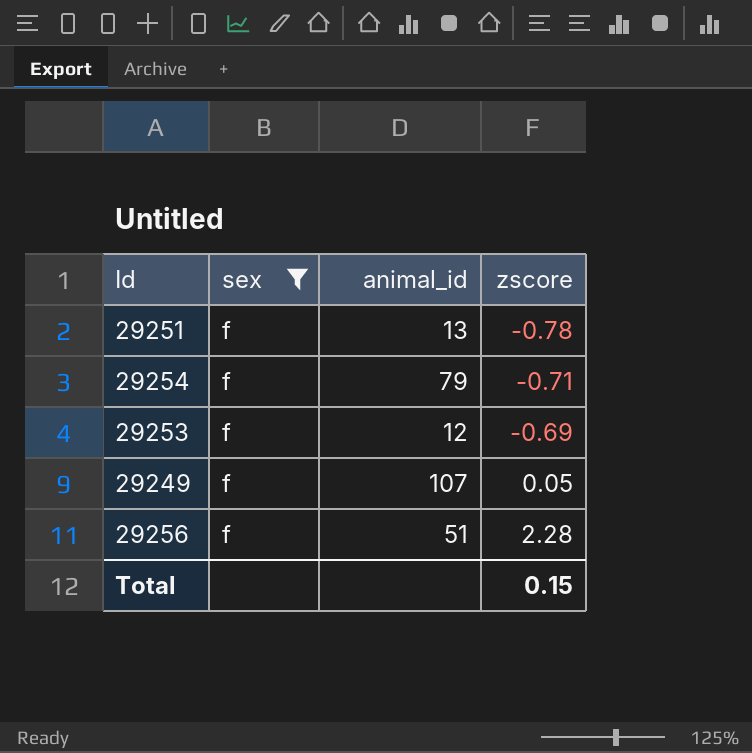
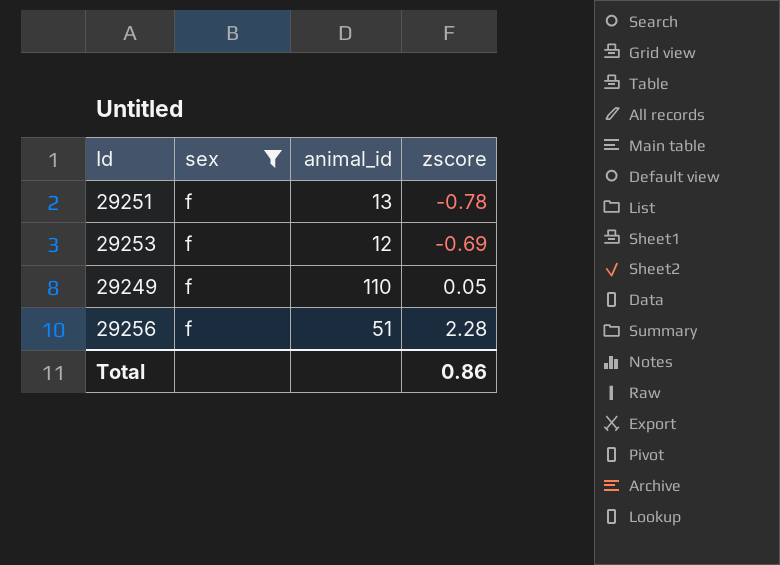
row 29254: f | 79 | -0.71 -> none
29249 | animal_id: 107 -> 110
Total | zscore: 0.15 -> 0.86

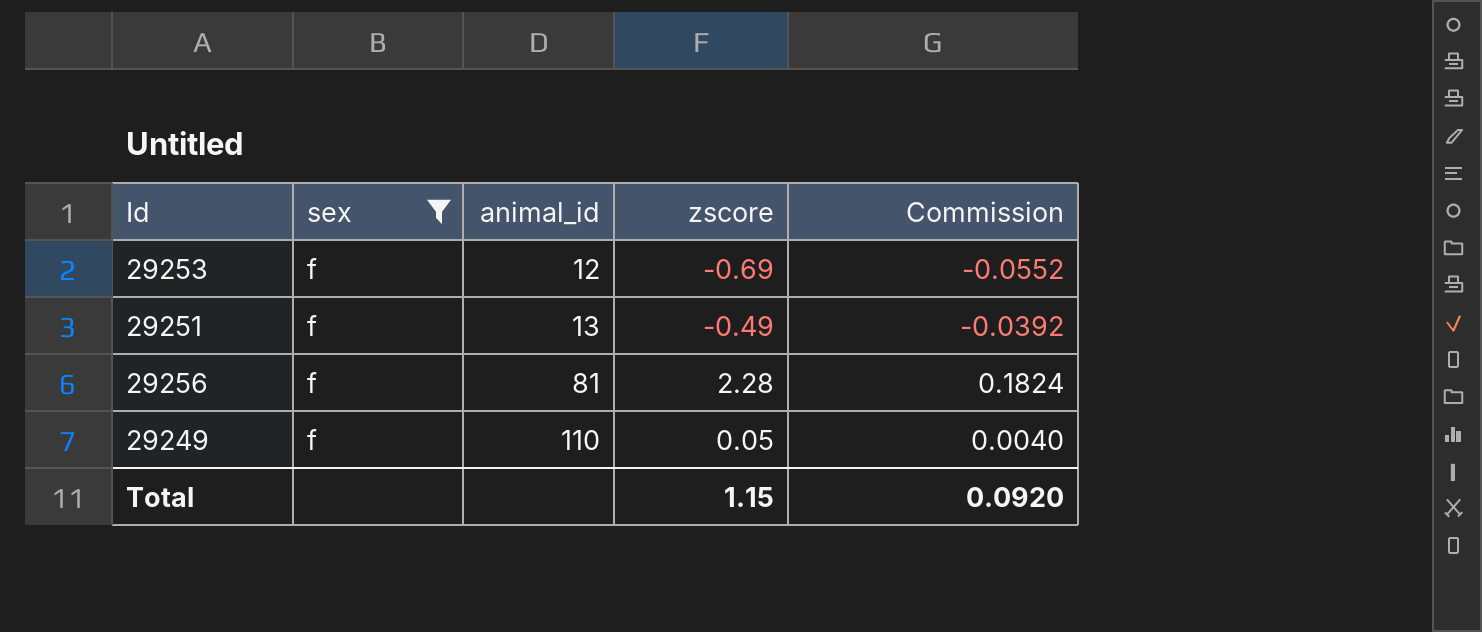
row order: zscore ascending -> animal_id ascending
column Commission | formula: none -> [zscore] * 0.08
29251 | zscore: -0.78 -> -0.49
29256 | animal_id: 51 -> 81
Total | zscore: 0.86 -> 1.15

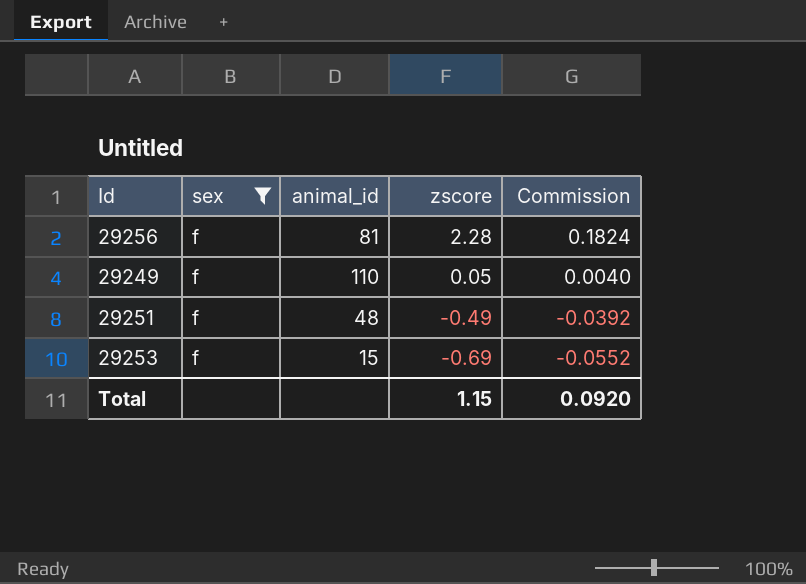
row order: animal_id ascending -> zscore descending
29251 | animal_id: 13 -> 48
29253 | animal_id: 12 -> 15

